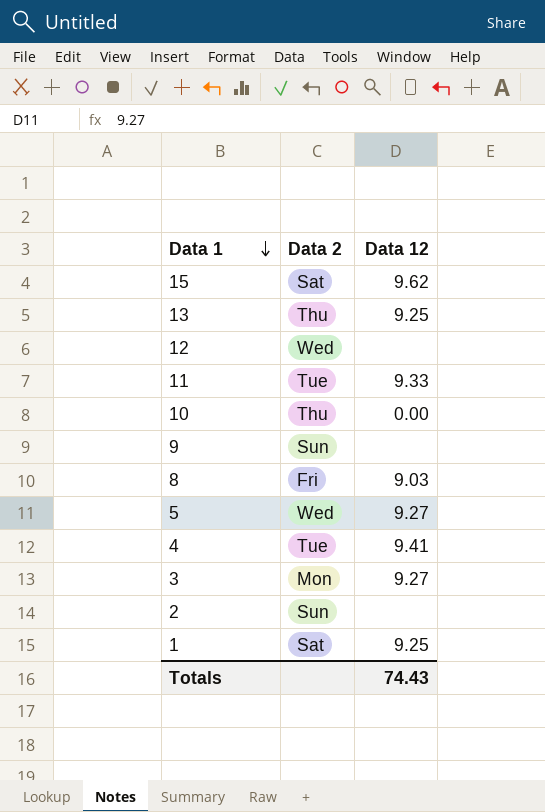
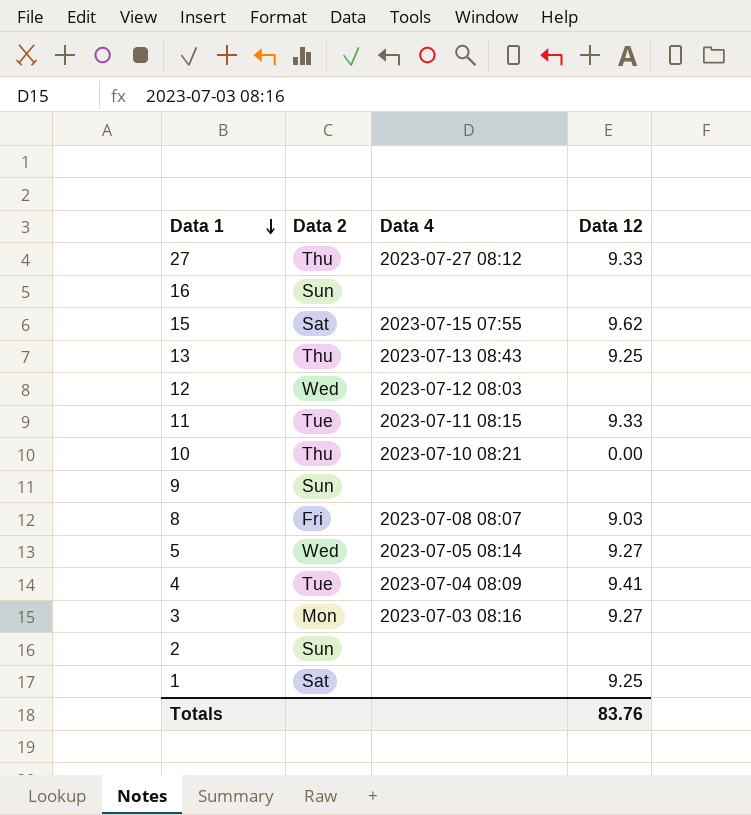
column Data 4 | position: none -> 3
row 27: none -> Thu | 2023-07-27 08:12 | 9.33
row 16: none -> Sun | none | none
Totals | Data 12: 74.43 -> 83.76

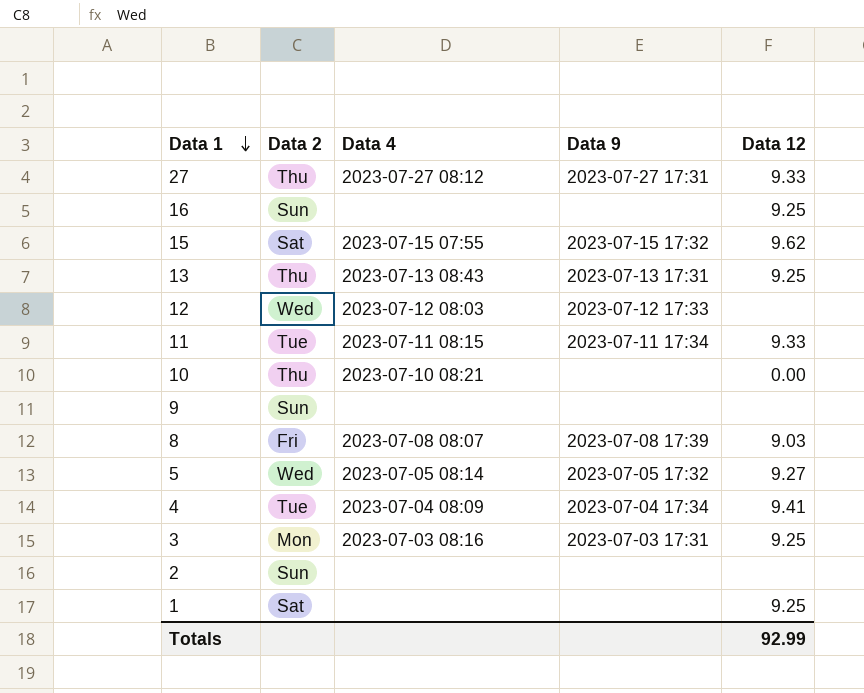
column Data 9 | position: none -> 4
16 | Data 12: none -> 9.25
3 | Data 12: 9.27 -> 9.25
Totals | Data 12: 83.76 -> 92.99

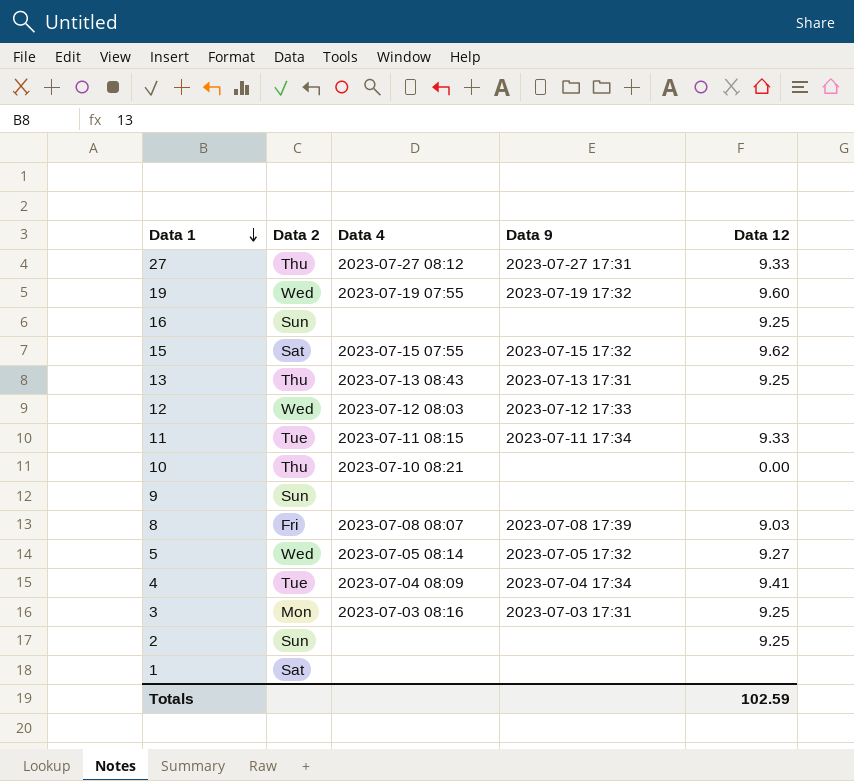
row 19: none -> Wed | 2023-07-19 07:55 | 2023-07-19 17:32 | 9.60
2 | Data 12: none -> 9.25
1 | Data 12: 9.25 -> none
Totals | Data 12: 92.99 -> 102.59

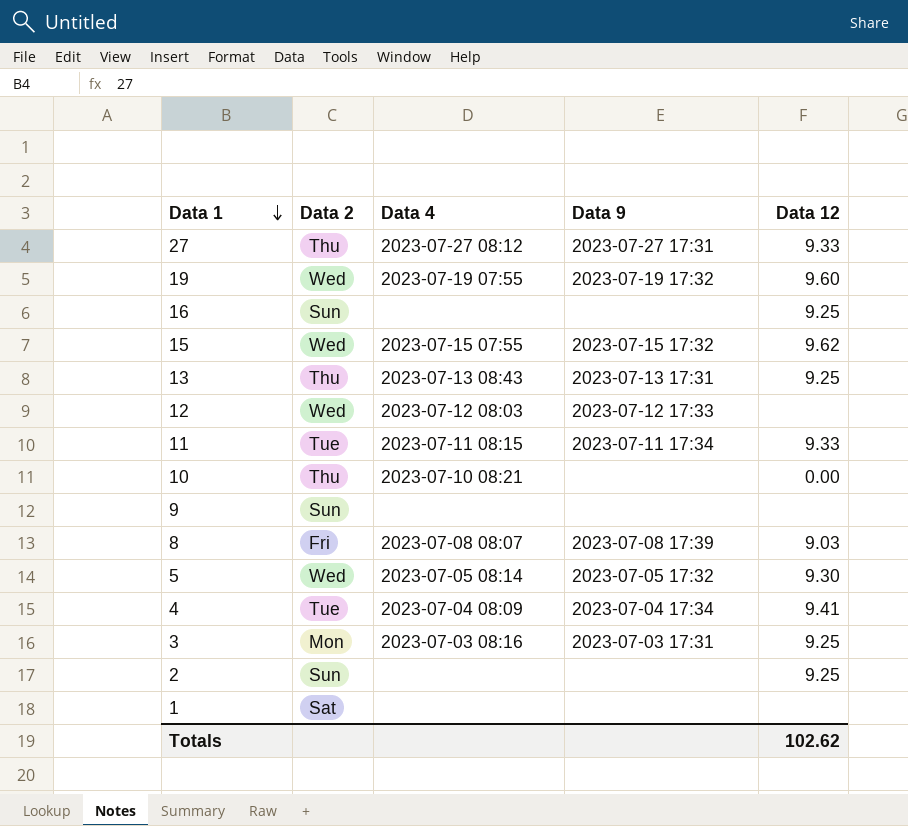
15 | Data 2: Sat -> Wed
5 | Data 12: 9.27 -> 9.30
Totals | Data 12: 102.59 -> 102.62

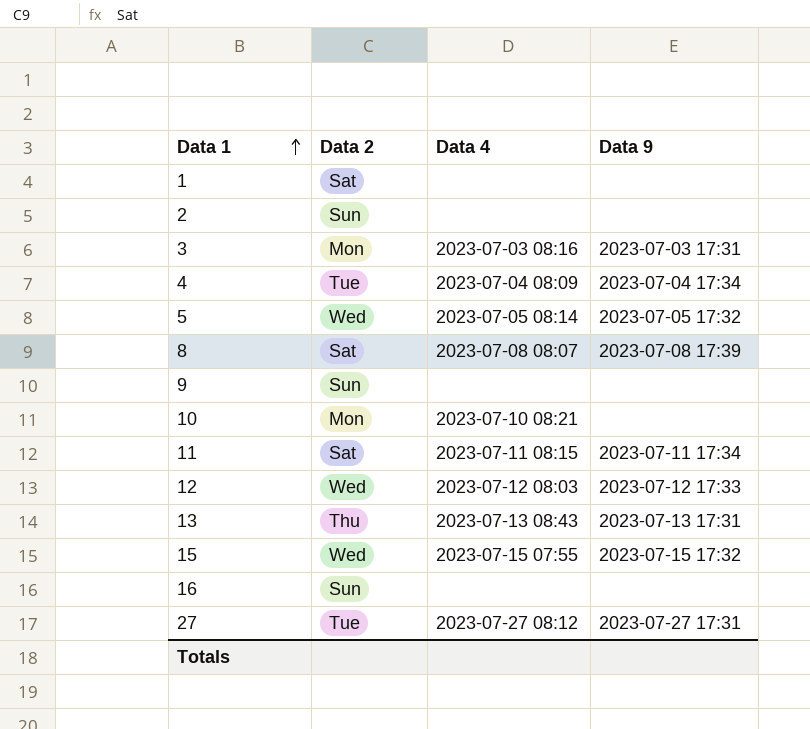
row order: Data 1 descending -> Data 1 ascending
column Data 12 | position: 5 -> none
row 19: Wed | 2023-07-19 07:55 | 2023-07-19 17:32 | 9.60 -> none
8 | Data 2: Fri -> Sat
10 | Data 2: Thu -> Mon
11 | Data 2: Tue -> Sat
27 | Data 2: Thu -> Tue

